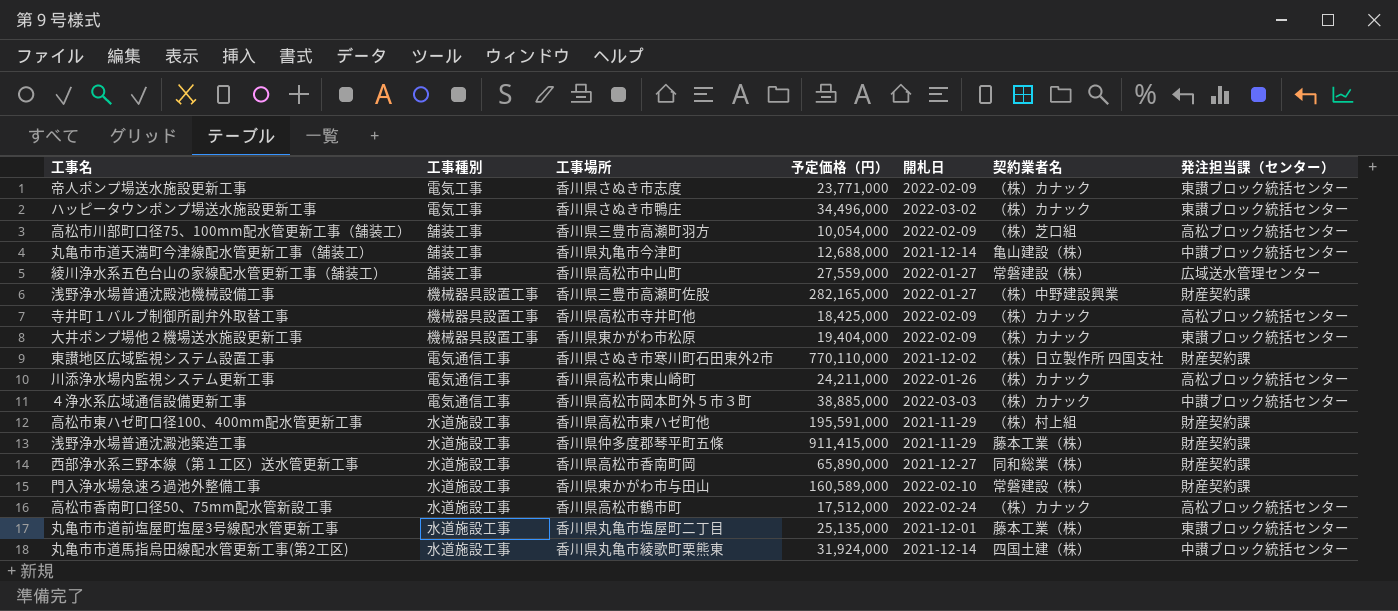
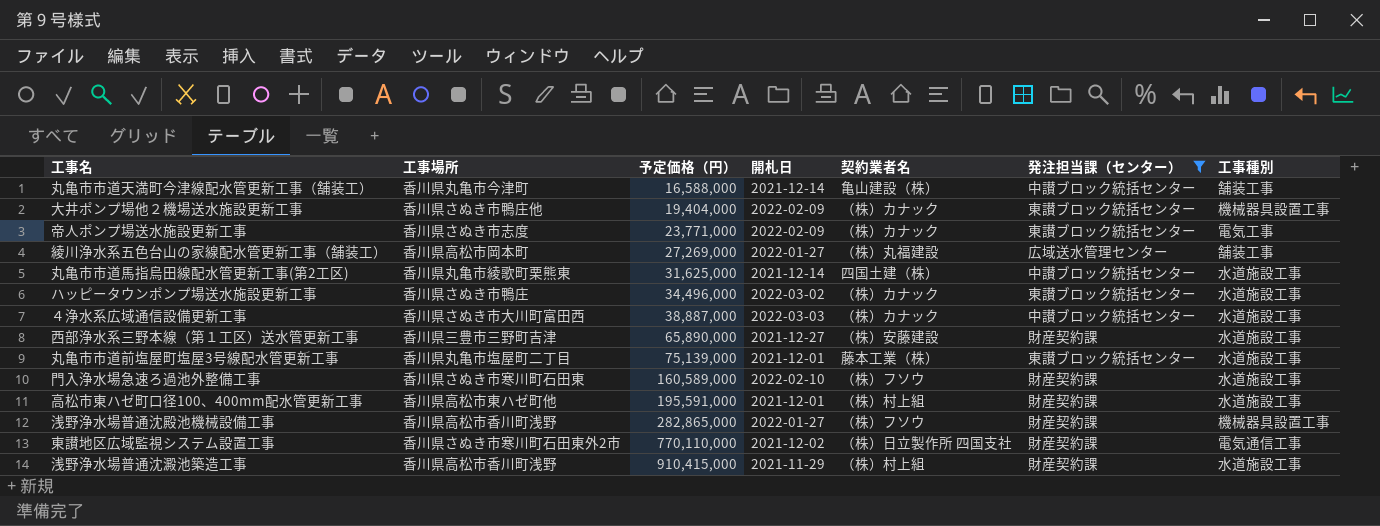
filter: none -> 発注担当課（センター） != 高松ブロック統括センター
row order: none -> 予定価格（円） ascending
column 工事種別 | position: 2 -> 7
丸亀市市道天満町今津線配水管更新工事（舗装工） | 予定価格（円）: 12,688,000 -> 16,588,000
大井ポンプ場他２機場送水施設更新工事 | 工事場所: 香川県東かがわ市松原 -> 香川県さぬき市鴨庄他
綾川浄水系五色台山の家線配水管更新工事（舗装工） | 工事場所: 香川県高松市中山町 -> 香川県高松市岡本町
綾川浄水系五色台山の家線配水管更新工事（舗装工） | 予定価格（円）: 27,559,000 -> 27,269,000
綾川浄水系五色台山の家線配水管更新工事（舗装工） | 契約業者名: 常磐建設（株） -> （株）丸福建設
丸亀市市道馬指烏田線配水管更新工事(第2工区) | 予定価格（円）: 31,924,000 -> 31,625,000
ハッピータウンポンプ場送水施設更新工事 | 工事種別: 電気工事 -> 水道施設工事
４浄水系広域通信設備更新工事 | 工事場所: 香川県高松市岡本町外５市３町 -> 香川県さぬき市大川町富田西
４浄水系広域通信設備更新工事 | 予定価格（円）: 38,885,000 -> 38,887,000
４浄水系広域通信設備更新工事 | 工事種別: 電気通信工事 -> 水道施設工事
西部浄水系三野本線（第１工区）送水管更新工事 | 工事場所: 香川県高松市香南町岡 -> 香川県三豊市三野町吉津
西部浄水系三野本線（第１工区）送水管更新工事 | 契約業者名: 同和総業（株） -> （株）安藤建設
丸亀市市道前塩屋町塩屋3号線配水管更新工事 | 予定価格（円）: 25,135,000 -> 75,139,000
門入浄水場急速ろ過池外整備工事 | 工事場所: 香川県東かがわ市与田山 -> 香川県さぬき市寒川町石田東
門入浄水場急速ろ過池外整備工事 | 契約業者名: 常磐建設（株） -> （株）フソウ
高松市東ハゼ町口径100、400mm配水管更新工事 | 開札日: 2021-11-29 -> 2021-12-01
浅野浄水場普通沈殿池機械設備工事 | 工事場所: 香川県三豊市高瀬町佐股 -> 香川県高松市香川町浅野
浅野浄水場普通沈殿池機械設備工事 | 予定価格（円）: 282,165,000 -> 282,865,000
浅野浄水場普通沈殿池機械設備工事 | 契約業者名: （株）中野建設興業 -> （株）フソウ
浅野浄水場普通沈澱池築造工事 | 工事場所: 香川県仲多度郡琴平町五條 -> 香川県高松市香川町浅野
浅野浄水場普通沈澱池築造工事 | 予定価格（円）: 911,415,000 -> 910,415,000
浅野浄水場普通沈澱池築造工事 | 契約業者名: 藤本工業（株） -> （株）村上組

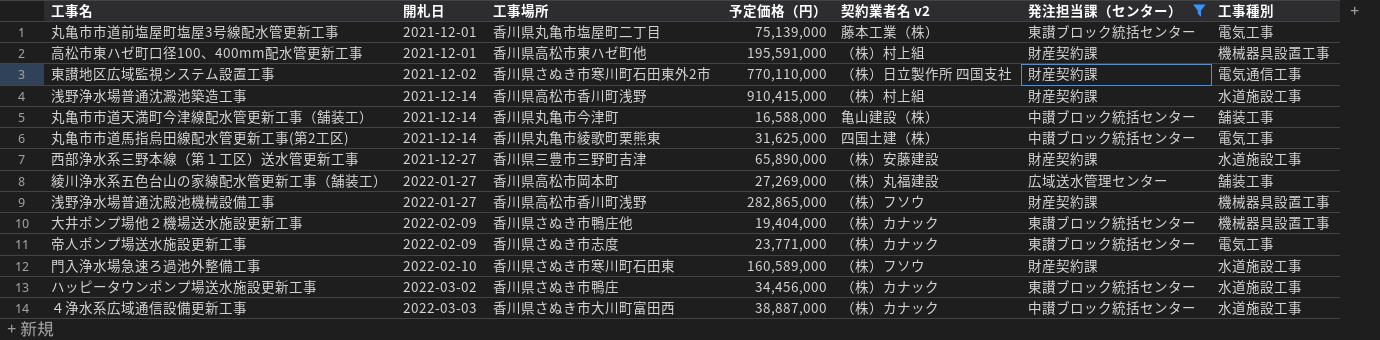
row order: 予定価格（円） ascending -> 開札日 ascending
column 開札日 | position: 4 -> 2
column name: 契約業者名 -> 契約業者名 v2
丸亀市市道前塩屋町塩屋3号線配水管更新工事 | 工事種別: 水道施設工事 -> 電気工事
高松市東ハゼ町口径100、400mm配水管更新工事 | 工事種別: 水道施設工事 -> 機械器具設置工事
浅野浄水場普通沈澱池築造工事 | 開札日: 2021-11-29 -> 2021-12-14
丸亀市市道馬指烏田線配水管更新工事(第2工区) | 工事種別: 水道施設工事 -> 電気工事
ハッピータウンポンプ場送水施設更新工事 | 予定価格（円）: 34,496,000 -> 34,456,000

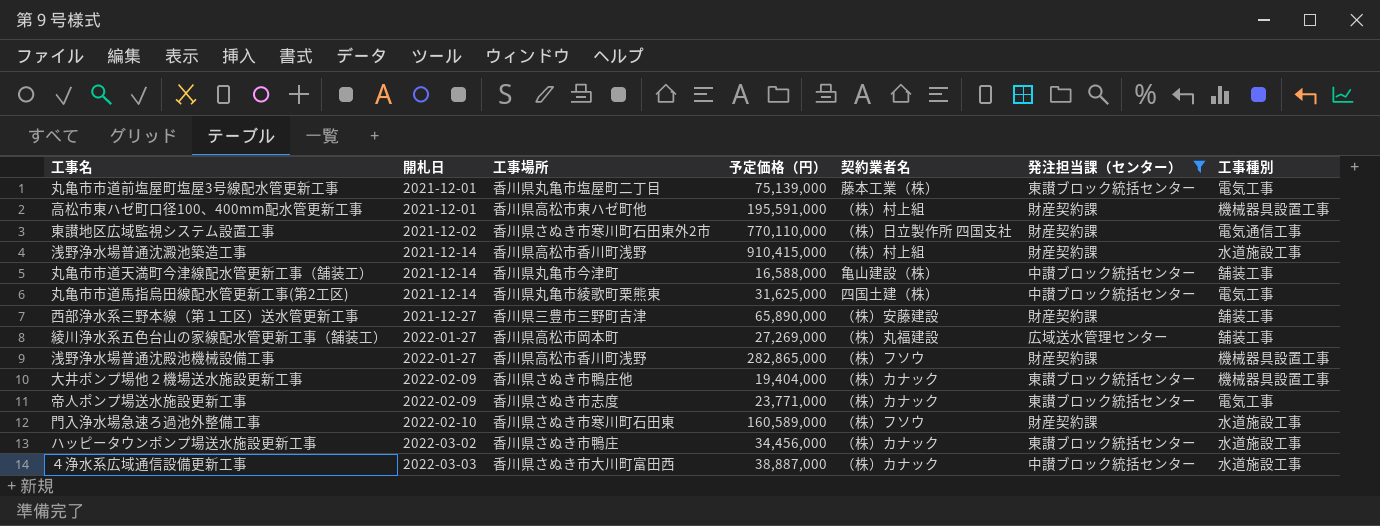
column name: 契約業者名 v2 -> 契約業者名
西部浄水系三野本線（第１工区）送水管更新工事 | 工事種別: 水道施設工事 -> 舗装工事

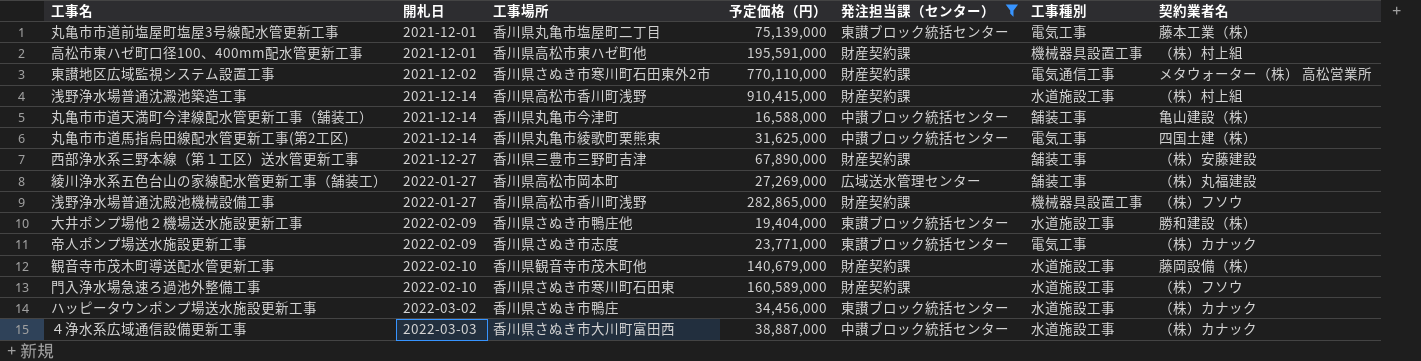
column 契約業者名 | position: 5 -> 7
東讃地区広域監視システム設置工事 | 契約業者名: （株）日立製作所 四国支社 -> メタウォーター（株） 高松営業所
西部浄水系三野本線（第１工区）送水管更新工事 | 予定価格（円）: 65,890,000 -> 67,890,000
大井ポンプ場他２機場送水施設更新工事 | 工事種別: 機械器具設置工事 -> 水道施設工事
大井ポンプ場他２機場送水施設更新工事 | 契約業者名: （株）カナック -> 勝和建設（株）
row 観音寺市茂木町導送配水管更新工事: none -> 2022-02-10 | 香川県観音寺市茂木町他 | 140,679,000 | 財産契約課 | 水道施設工事 | 藤岡設備（株）

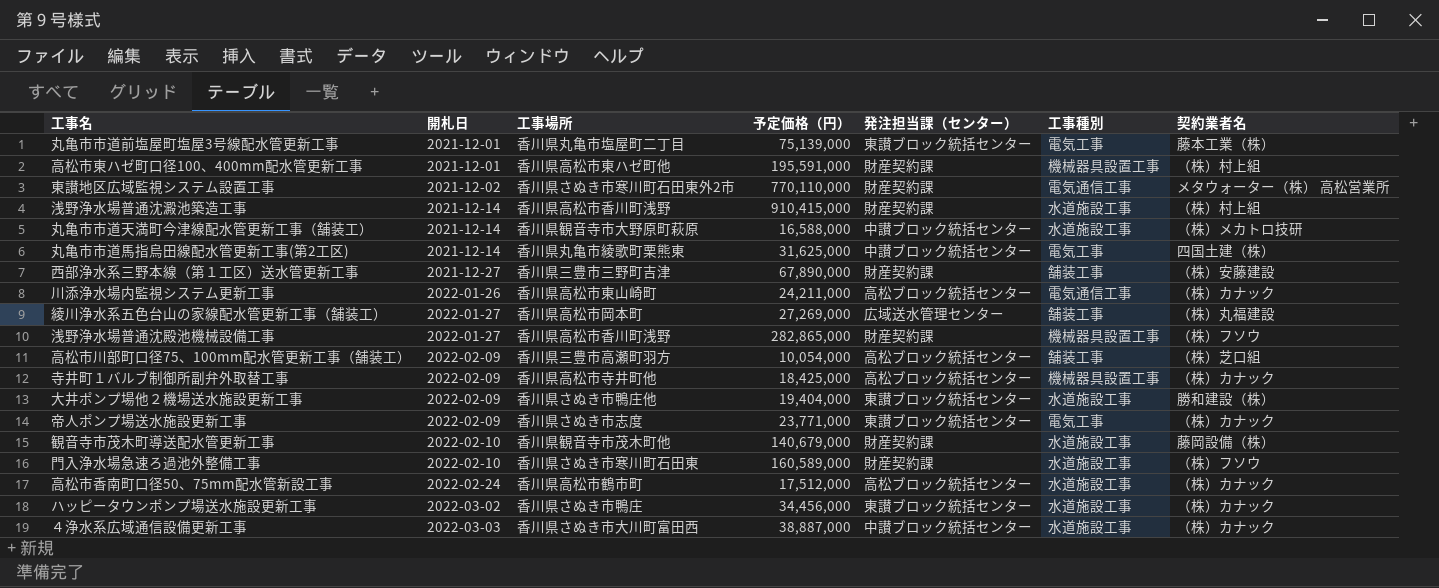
filter: 発注担当課（センター） != 高松ブロック統括センター -> none
丸亀市市道天満町今津線配水管更新工事（舗装工） | 工事場所: 香川県丸亀市今津町 -> 香川県観音寺市大野原町萩原
丸亀市市道天満町今津線配水管更新工事（舗装工） | 工事種別: 舗装工事 -> 水道施設工事
丸亀市市道天満町今津線配水管更新工事（舗装工） | 契約業者名: 亀山建設（株） -> （株）メカトロ技研

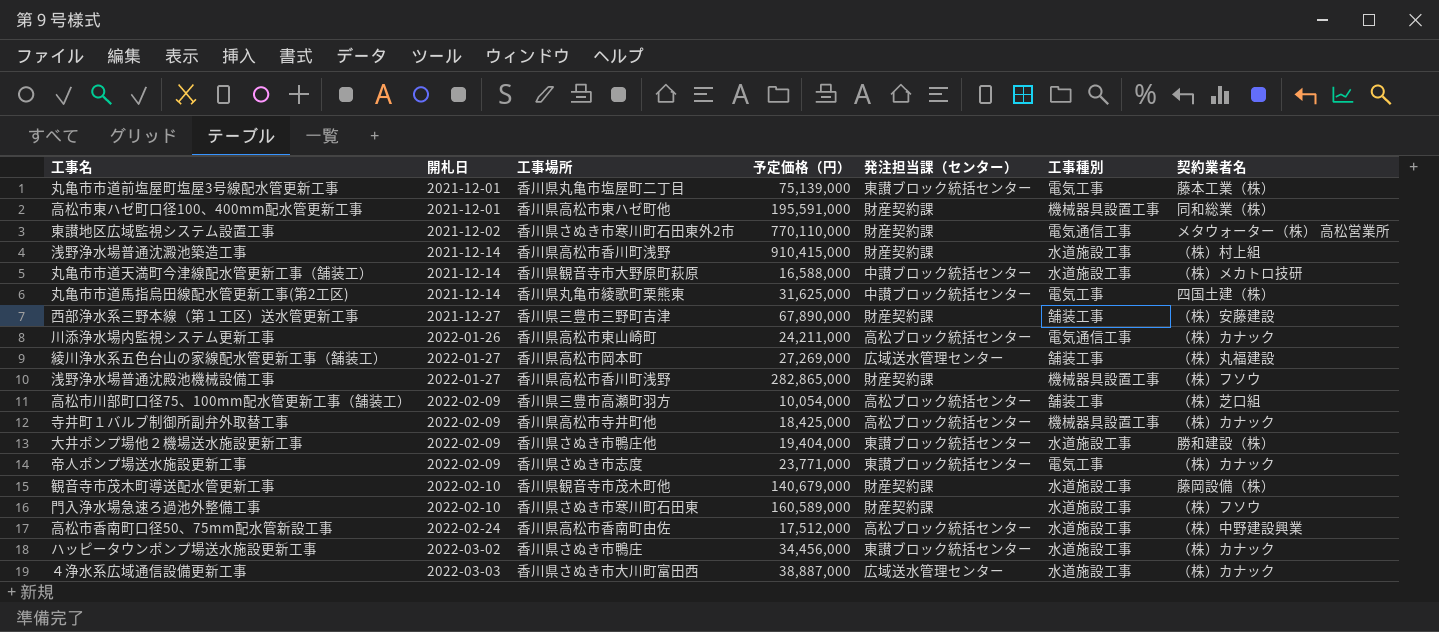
高松市東ハゼ町口径100、400mm配水管更新工事 | 契約業者名: （株）村上組 -> 同和総業（株）
高松市香南町口径50、75mm配水管新設工事 | 工事場所: 香川県高松市鶴市町 -> 香川県高松市香南町由佐
高松市香南町口径50、75mm配水管新設工事 | 契約業者名: （株）カナック -> （株）中野建設興業
４浄水系広域通信設備更新工事 | 発注担当課（センター）: 中讃ブロック統括センター -> 広域送水管理センター

